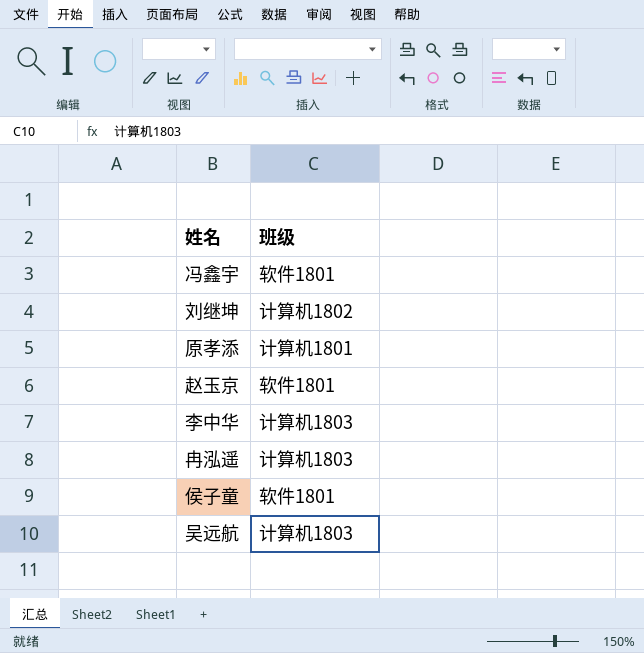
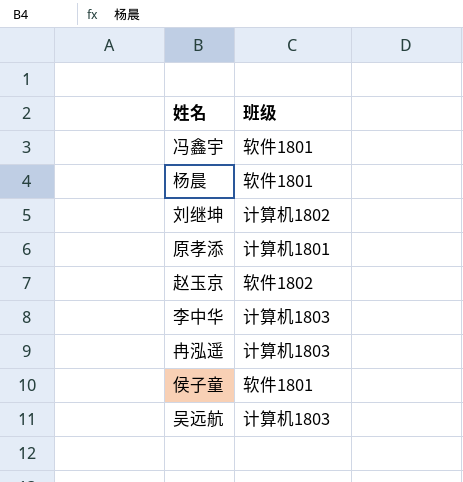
row 杨晨: none -> 软件1801
赵玉京 | 班级: 软件1801 -> 软件1802

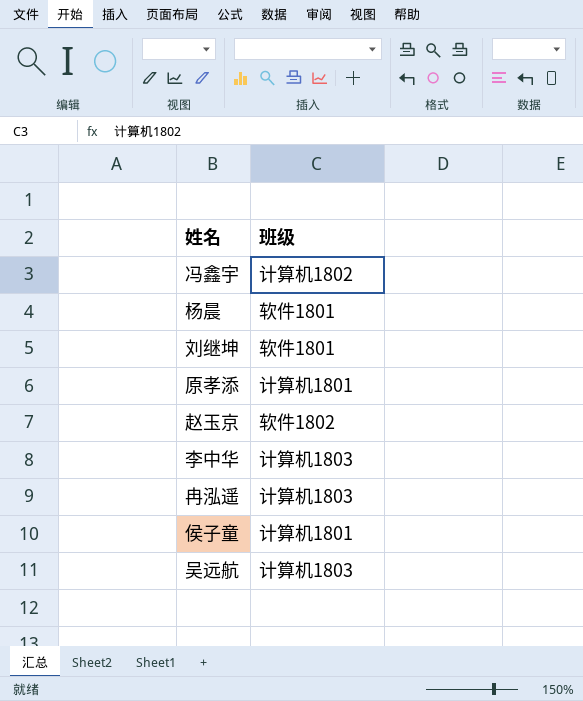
冯鑫宇 | 班级: 软件1801 -> 计算机1802
刘继坤 | 班级: 计算机1802 -> 软件1801
侯子童 | 班级: 软件1801 -> 计算机1801

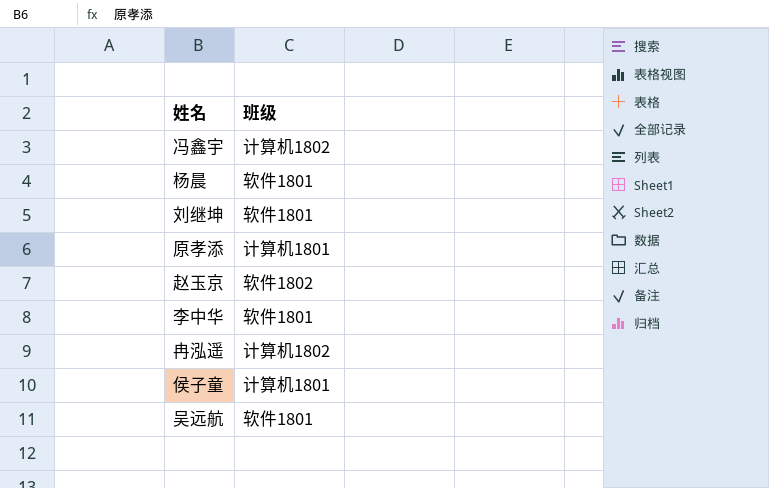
李中华 | 班级: 计算机1803 -> 软件1801
冉泓遥 | 班级: 计算机1803 -> 计算机1802
吴远航 | 班级: 计算机1803 -> 软件1801

